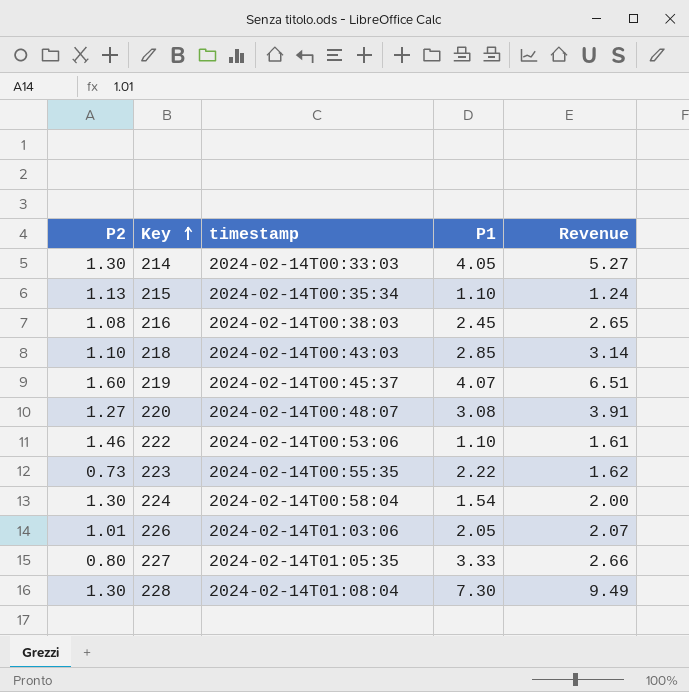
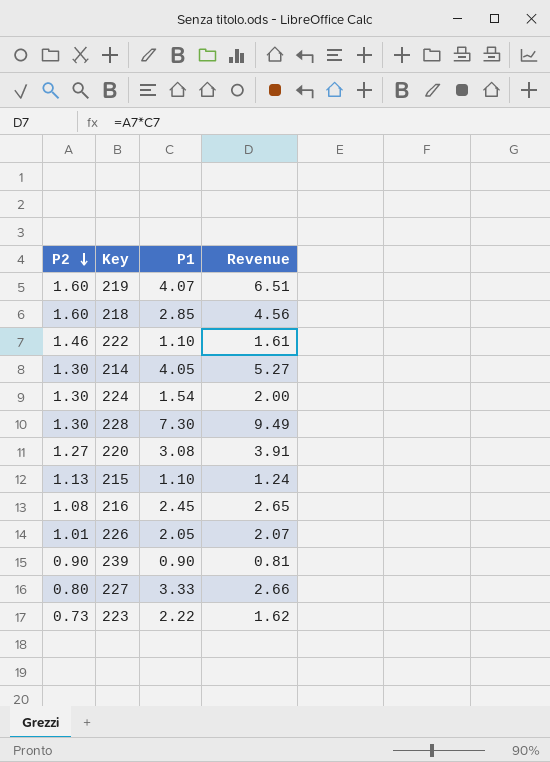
row order: Key ascending -> P2 descending
column timestamp | position: 3 -> none
218 | P2: 1.10 -> 1.60
218 | Revenue: 3.14 -> 4.56
row 239: none -> 0.90 | 0.90 | 0.81

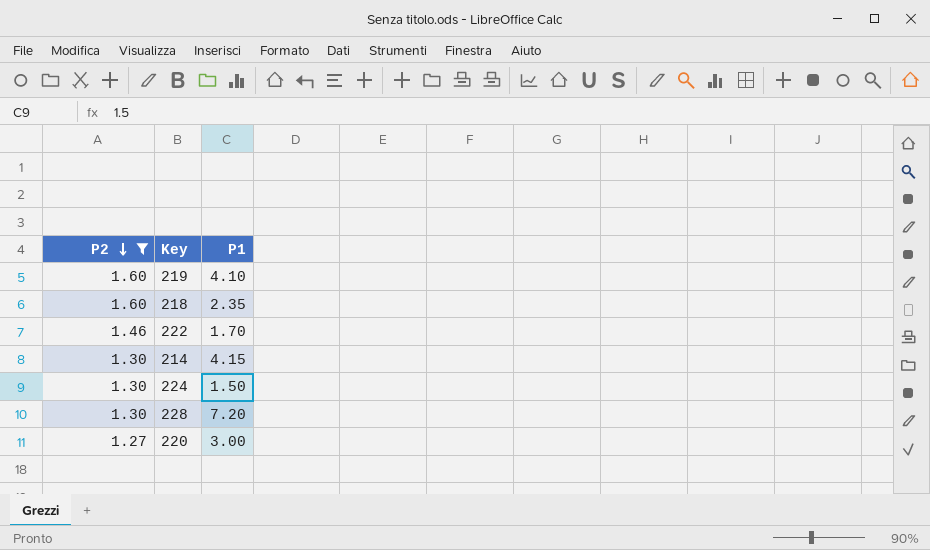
filter: none -> P2 >= 1.27
column Revenue | formula: [P2] * [P1] -> none
219 | P1: 4.07 -> 4.10
218 | P1: 2.85 -> 2.35
222 | P1: 1.10 -> 1.70
214 | P1: 4.05 -> 4.15
224 | P1: 1.54 -> 1.50
228 | P1: 7.30 -> 7.20
220 | P1: 3.08 -> 3.00

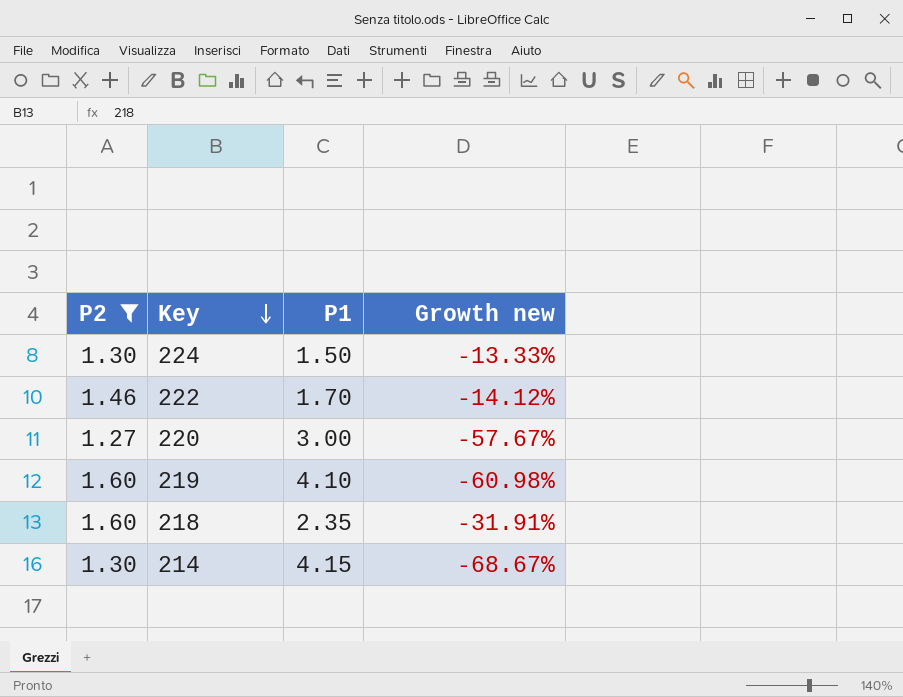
row order: P2 descending -> Key descending
column Growth new | formula: none -> ([P2] - [P1]) / [P1]
row 228: 1.30 | 7.20 -> none

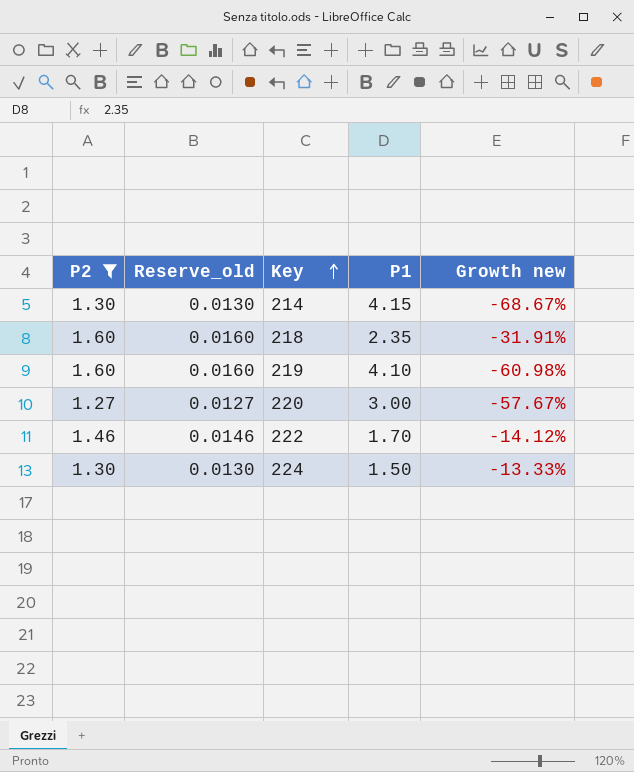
row order: Key descending -> Key ascending
column Reserve_old | formula: none -> [P2] * 0.01

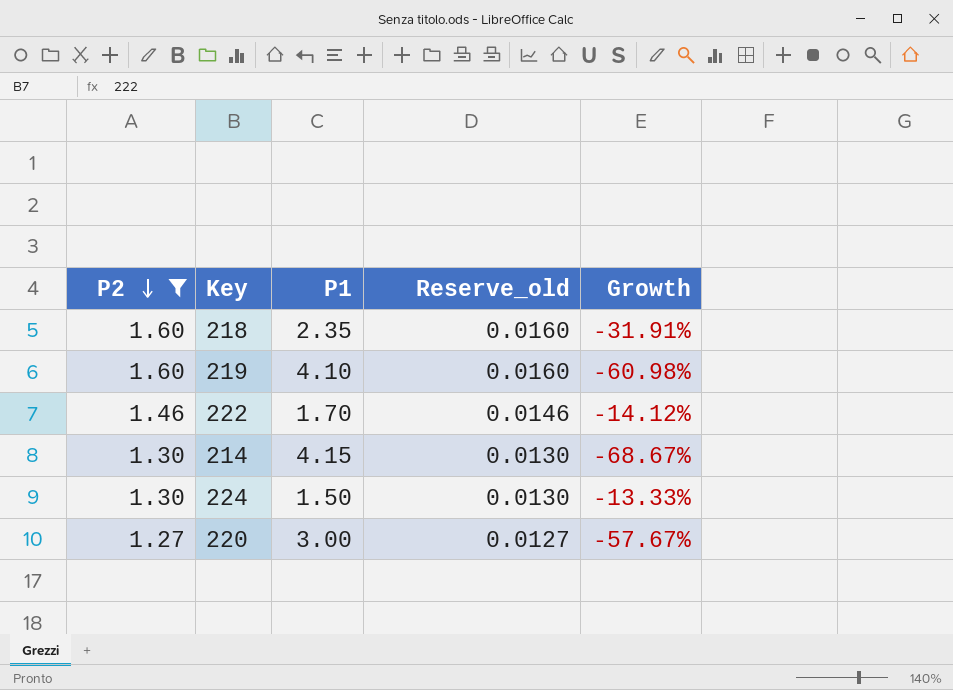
row order: Key ascending -> P2 descending
column Reserve_old | position: 2 -> 4
column name: Growth new -> Growth

